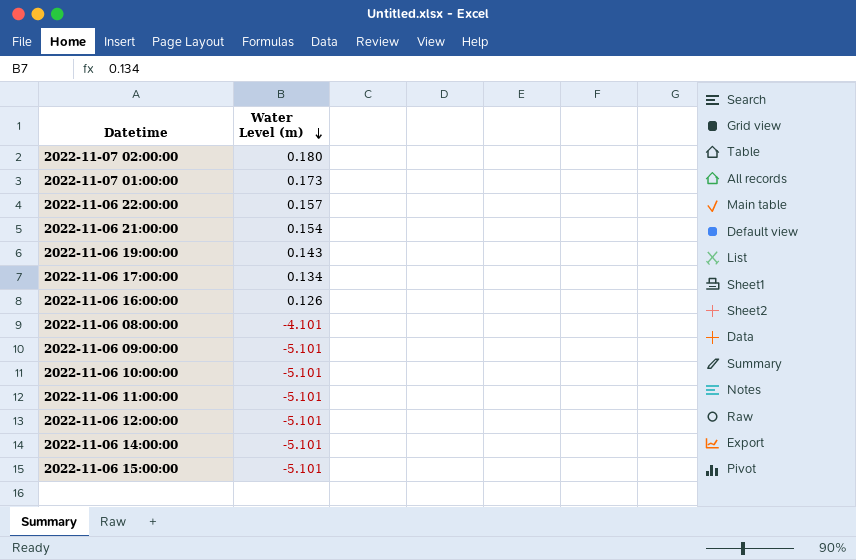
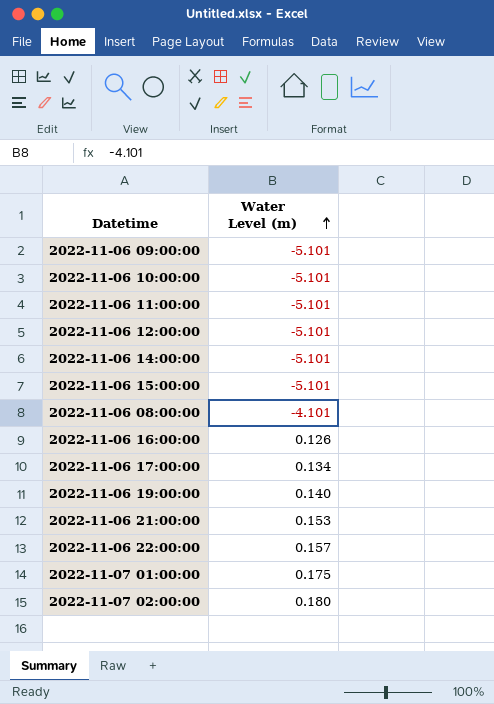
row order: Water Level (m) descending -> Water Level (m) ascending
2022-11-06 19:00:00 | Water Level (m): 0.143 -> 0.140
2022-11-06 21:00:00 | Water Level (m): 0.154 -> 0.153
2022-11-07 01:00:00 | Water Level (m): 0.173 -> 0.175

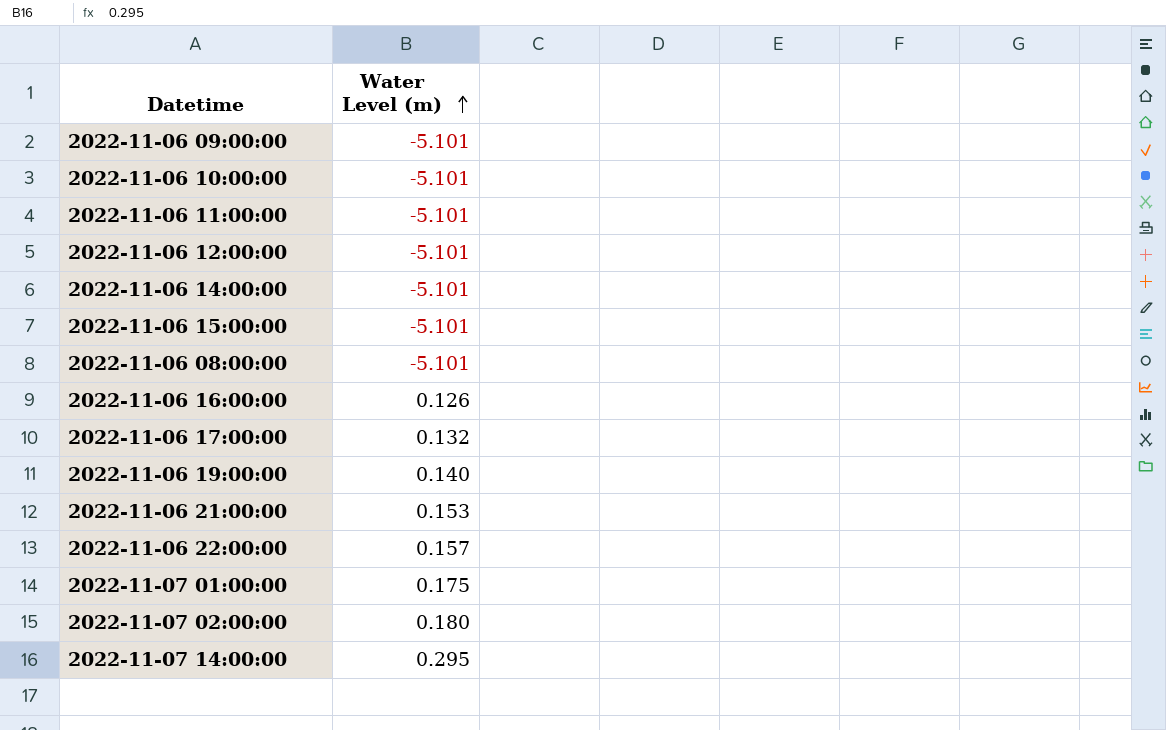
2022-11-06 08:00:00 | Water Level (m): -4.101 -> -5.101
2022-11-06 17:00:00 | Water Level (m): 0.134 -> 0.132
row 2022-11-07 14:00:00: none -> 0.295

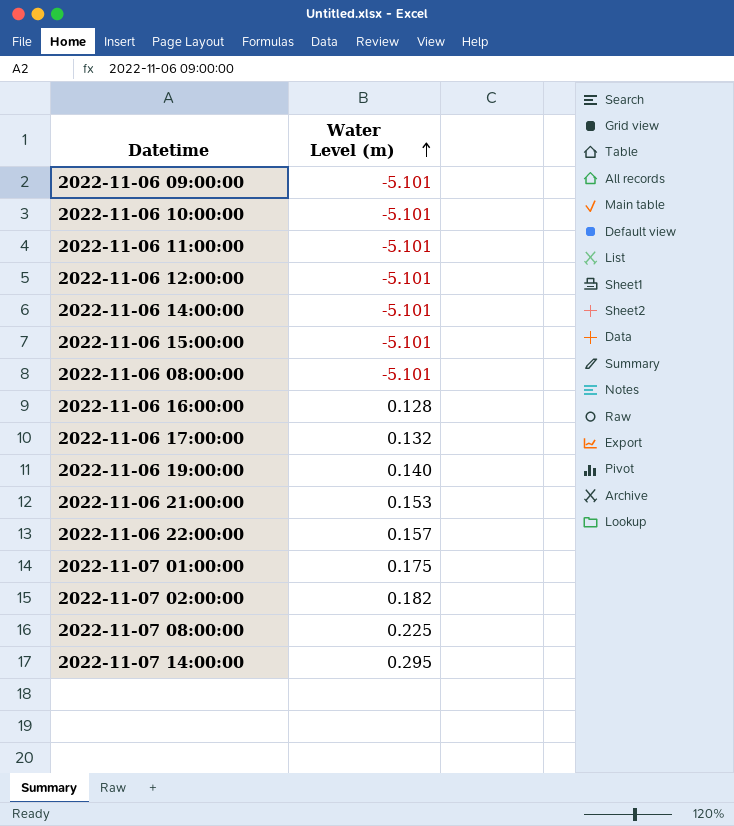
2022-11-06 16:00:00 | Water Level (m): 0.126 -> 0.128
2022-11-07 02:00:00 | Water Level (m): 0.180 -> 0.182
row 2022-11-07 08:00:00: none -> 0.225

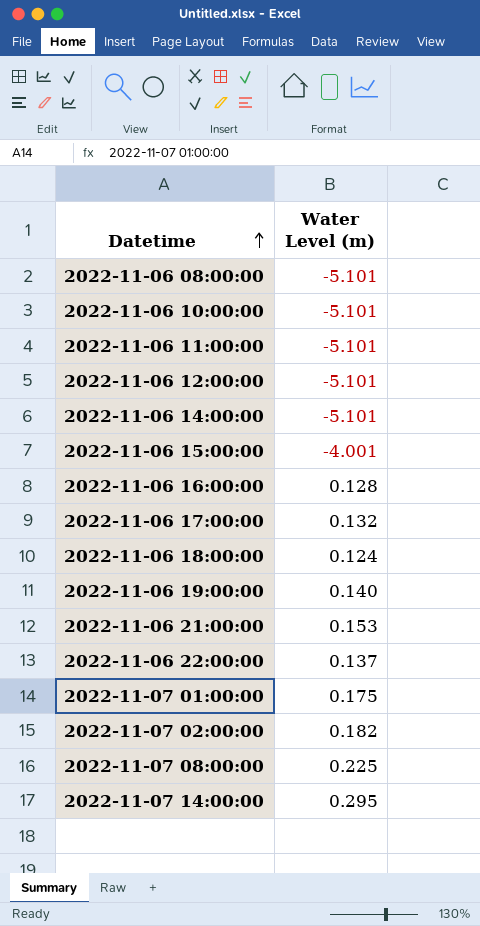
row order: Water Level (m) ascending -> Datetime ascending
row 2022-11-06 09:00:00: -5.101 -> none
2022-11-06 15:00:00 | Water Level (m): -5.101 -> -4.001
row 2022-11-06 18:00:00: none -> 0.124
2022-11-06 22:00:00 | Water Level (m): 0.157 -> 0.137

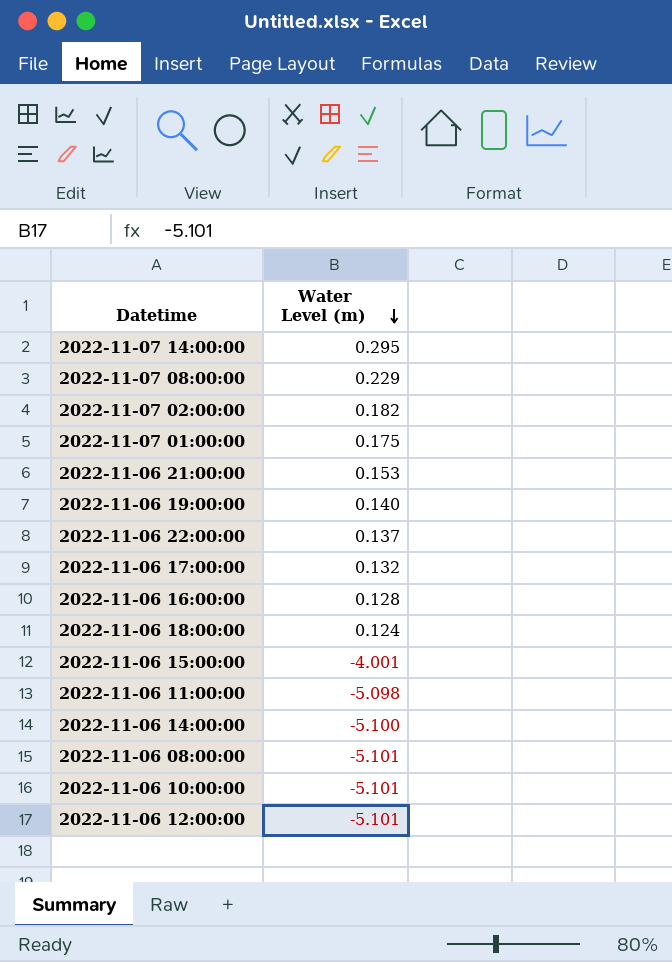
row order: Datetime ascending -> Water Level (m) descending
2022-11-07 08:00:00 | Water Level (m): 0.225 -> 0.229
2022-11-06 11:00:00 | Water Level (m): -5.101 -> -5.098
2022-11-06 14:00:00 | Water Level (m): -5.101 -> -5.100

